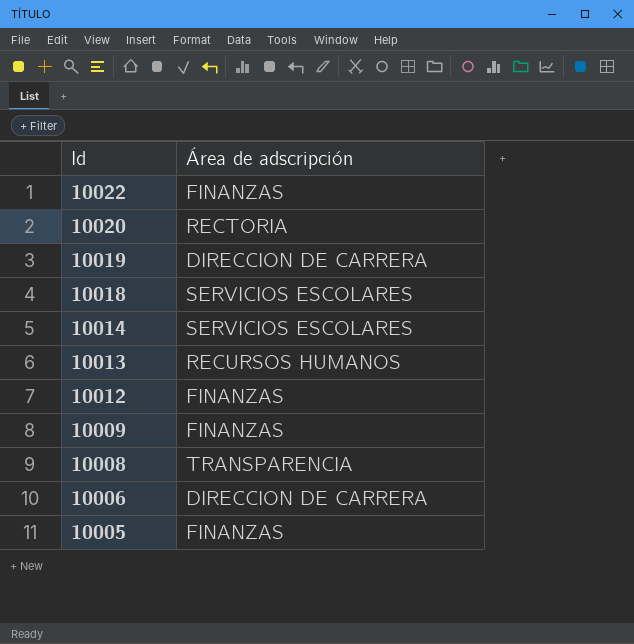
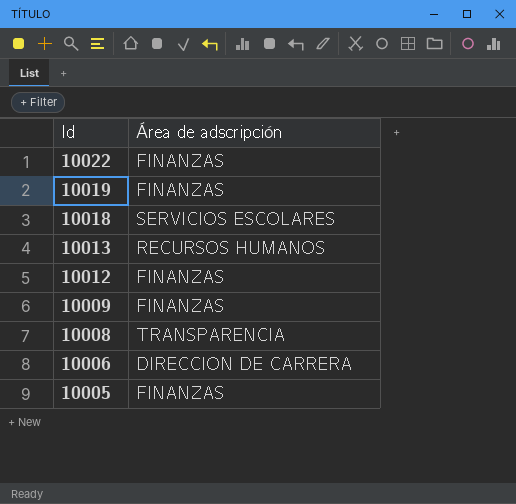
row 10020: RECTORIA -> none
row 10014: SERVICIOS ESCOLARES -> none
10019 | Área de adscripción: DIRECCION DE CARRERA -> FINANZAS

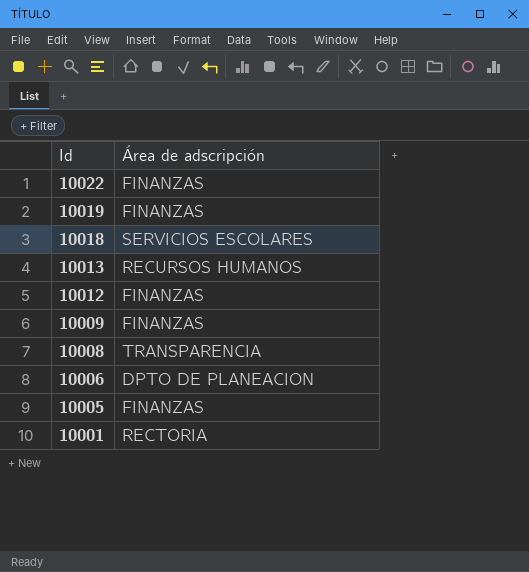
10006 | Área de adscripción: DIRECCION DE CARRERA -> DPTO DE PLANEACION
row 10001: none -> RECTORIA

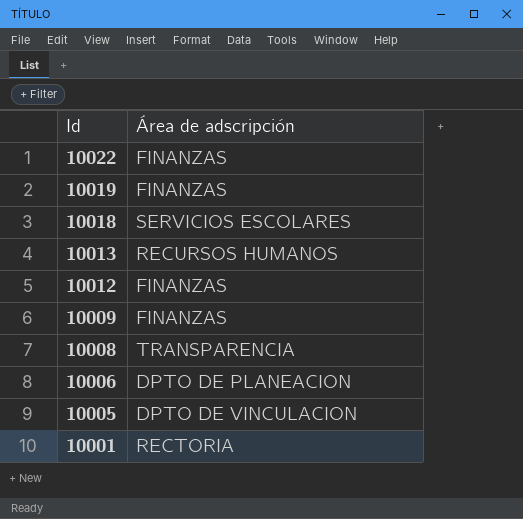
10005 | Área de adscripción: FINANZAS -> DPTO DE VINCULACION

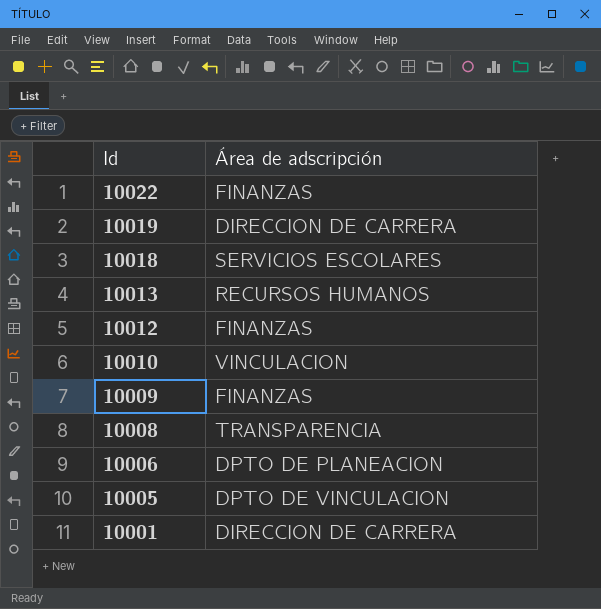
10019 | Área de adscripción: FINANZAS -> DIRECCION DE CARRERA
row 10010: none -> VINCULACION
10001 | Área de adscripción: RECTORIA -> DIRECCION DE CARRERA

